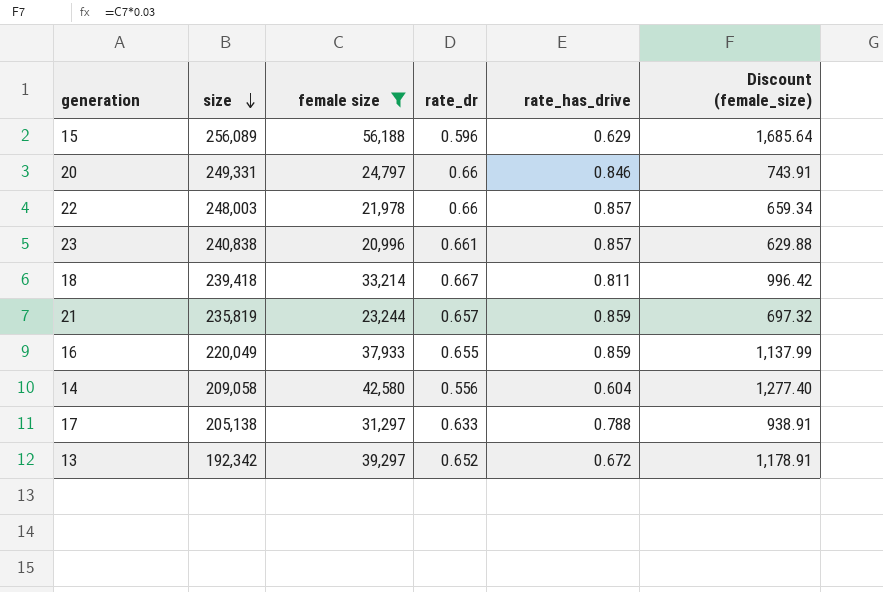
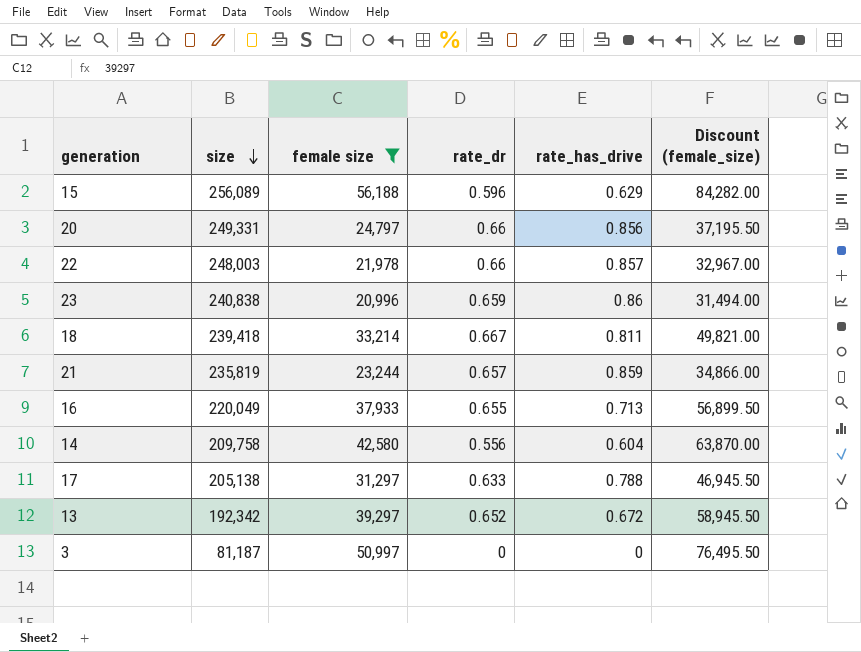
column Discount (female_size) | formula: [female size] * 0.03 -> [female size] * 1.5
20 | rate_has_drive: 0.846 -> 0.856
23 | rate_dr: 0.661 -> 0.659
23 | rate_has_drive: 0.857 -> 0.86
16 | rate_has_drive: 0.859 -> 0.713
14 | size: 209,058 -> 209,758
row 3: none -> 81,187 | 50,997 | 0 | 0 | 76,495.50

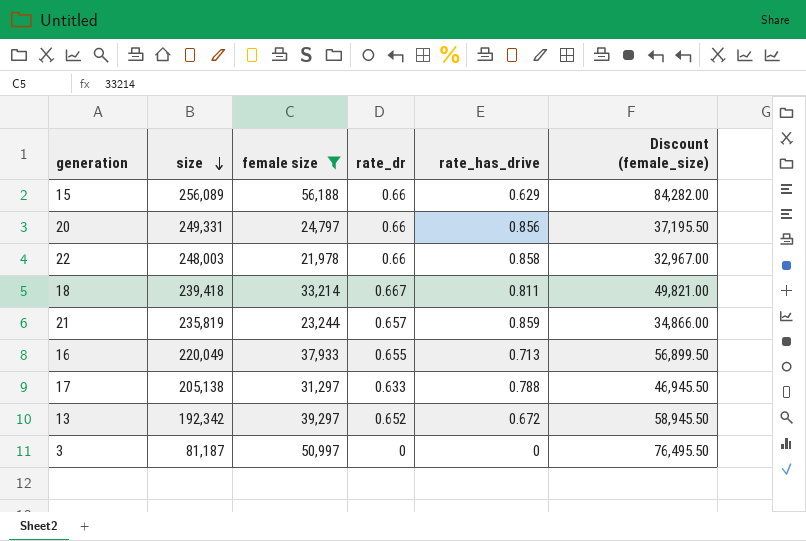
row 23: 240,838 | 20,996 | 0.659 | 0.86 | 31,494.00 -> none
row 14: 209,758 | 42,580 | 0.556 | 0.604 | 63,870.00 -> none
15 | rate_dr: 0.596 -> 0.66
22 | rate_has_drive: 0.857 -> 0.858

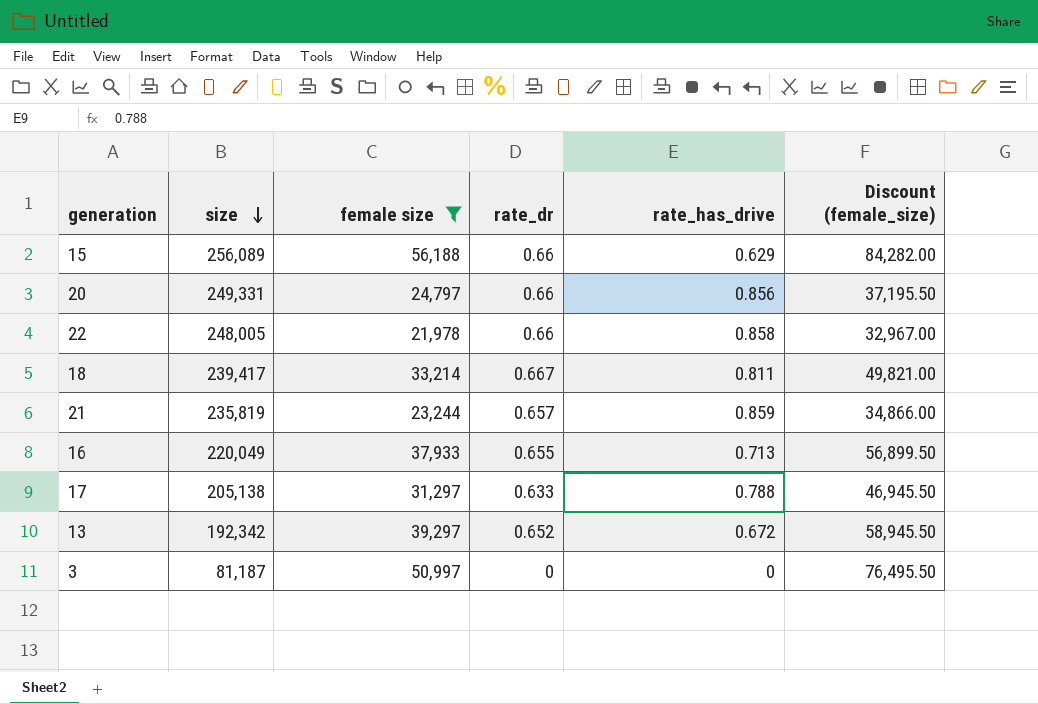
22 | size: 248,003 -> 248,005
18 | size: 239,418 -> 239,417

